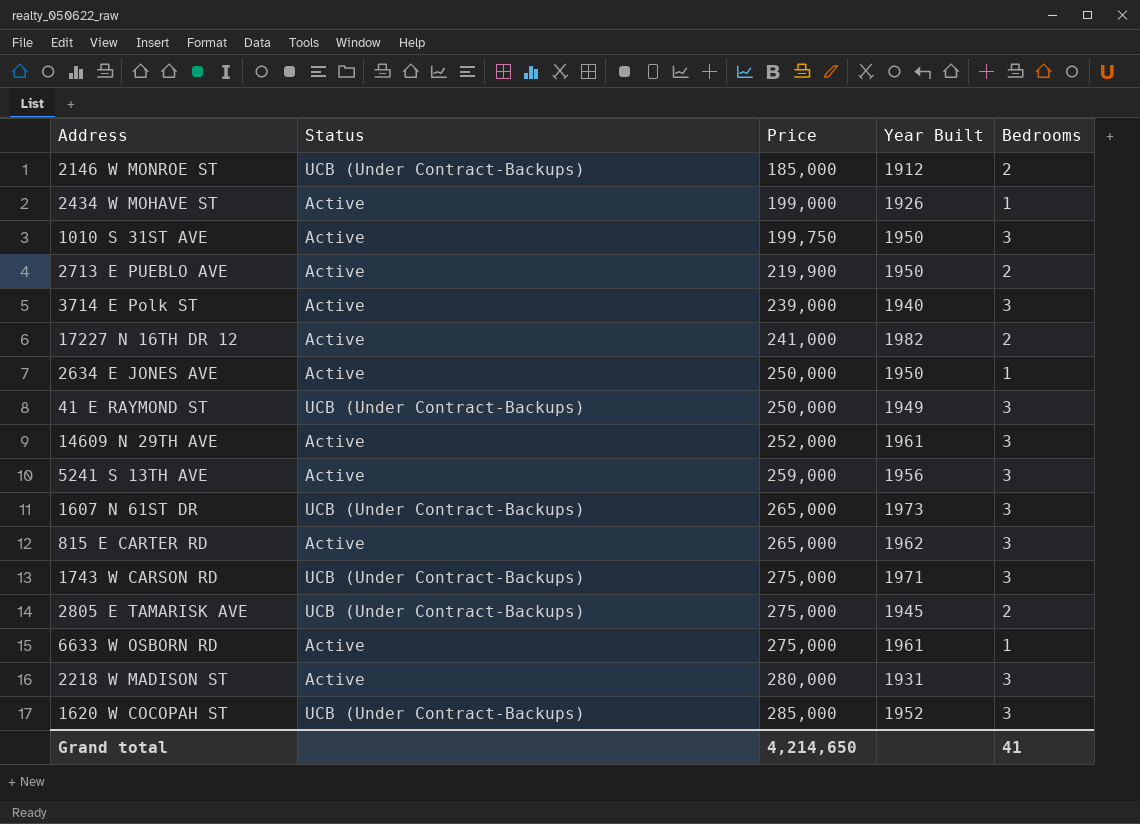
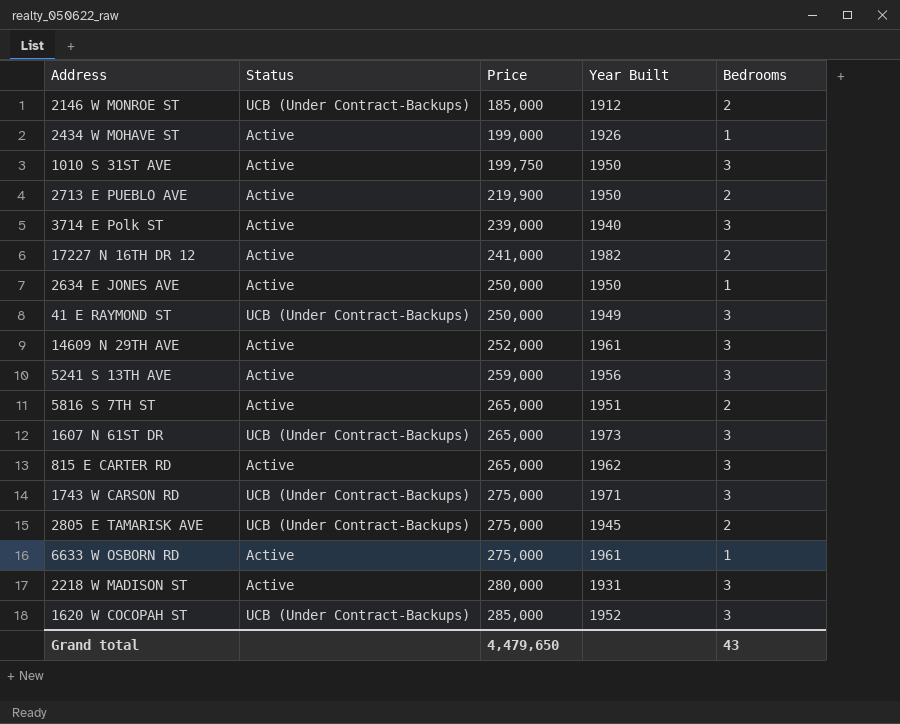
row 5816 S 7TH ST: none -> Active | 265,000 | 1951 | 2
Grand total | Price: 4,214,650 -> 4,479,650
Grand total | Bedrooms: 41 -> 43

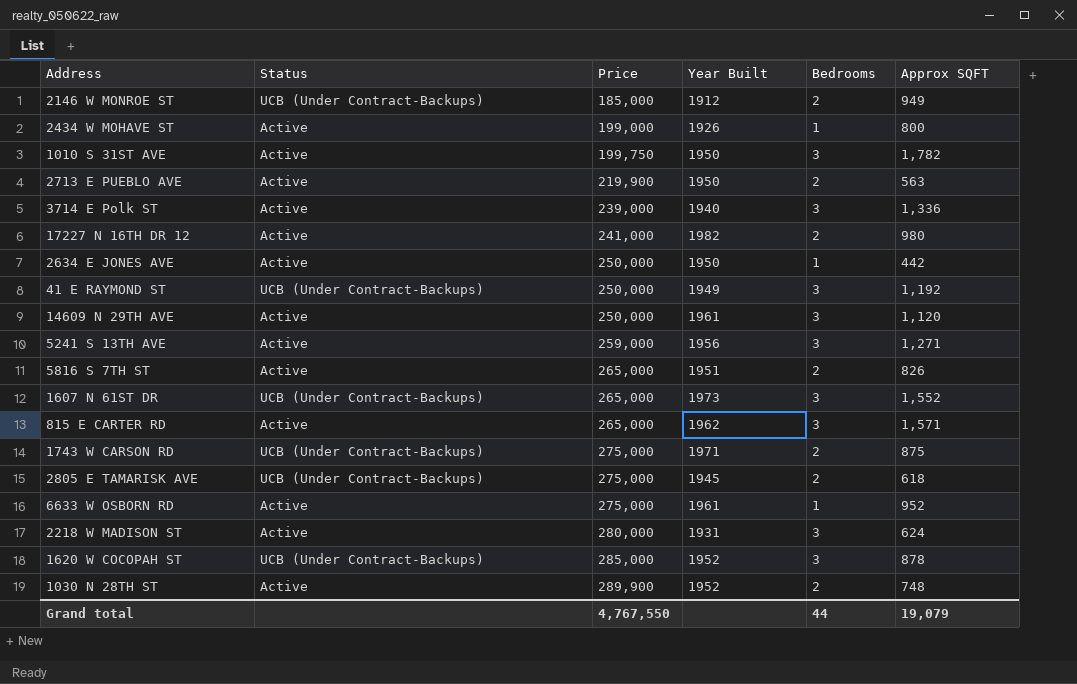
column Approx SQFT | position: none -> 6
14609 N 29TH AVE | Price: 252,000 -> 250,000
1743 W CARSON RD | Bedrooms: 3 -> 2
row 1030 N 28TH ST: none -> Active | 289,900 | 1952 | 2 | 748
Grand total | Price: 4,479,650 -> 4,767,550
Grand total | Bedrooms: 43 -> 44

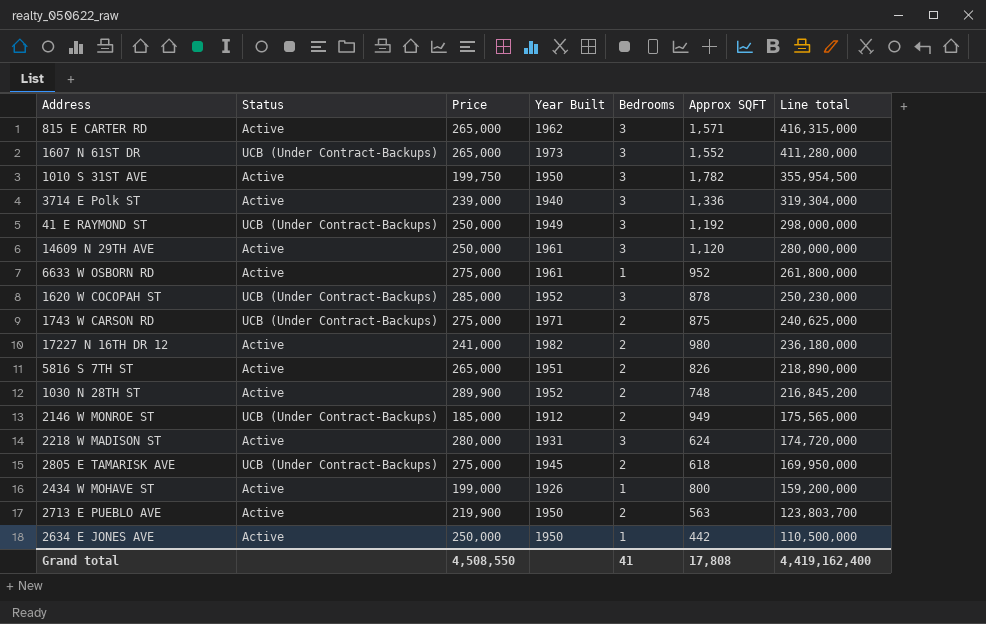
row order: Price ascending -> Line total descending
column Line total | formula: none -> [Price] * [Approx SQFT]
row 5241 S 13TH AVE: Active | 259,000 | 1956 | 3 | 1,271 -> none
Grand total | Price: 4,767,550 -> 4,508,550
Grand total | Bedrooms: 44 -> 41
Grand total | Approx SQFT: 19,079 -> 17,808

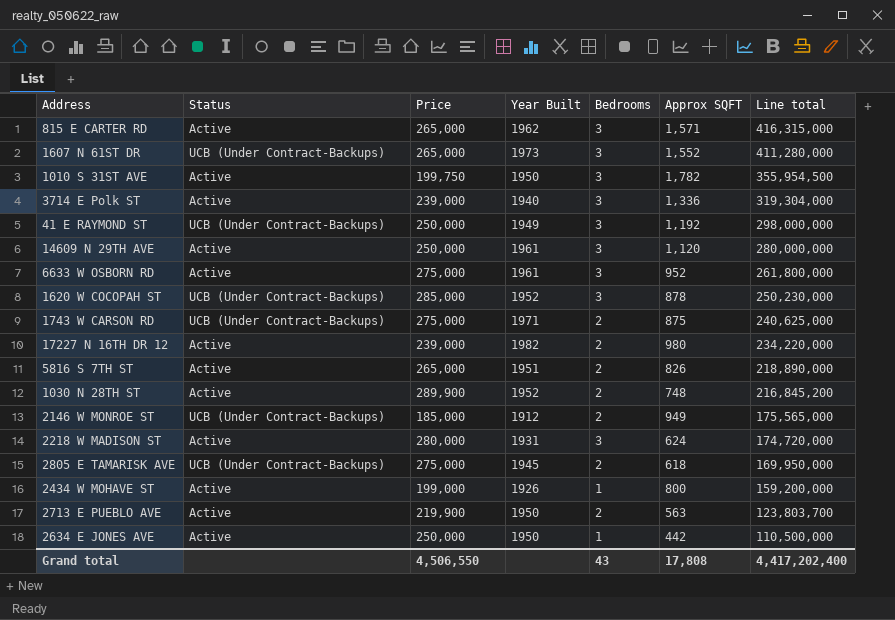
6633 W OSBORN RD | Bedrooms: 1 -> 3
17227 N 16TH DR 12 | Price: 241,000 -> 239,000
17227 N 16TH DR 12 | Line total: 236,180,000 -> 234,220,000
Grand total | Price: 4,508,550 -> 4,506,550
Grand total | Bedrooms: 41 -> 43
Grand total | Line total: 4,419,162,400 -> 4,417,202,400

